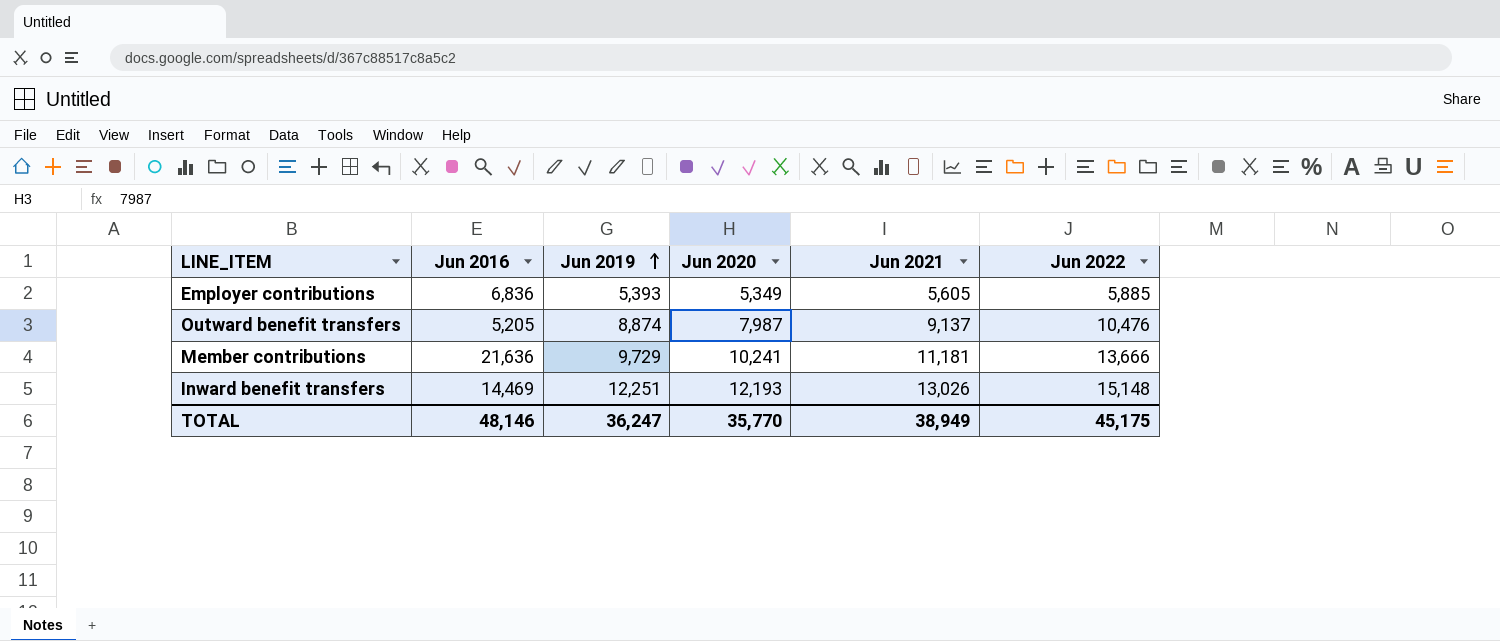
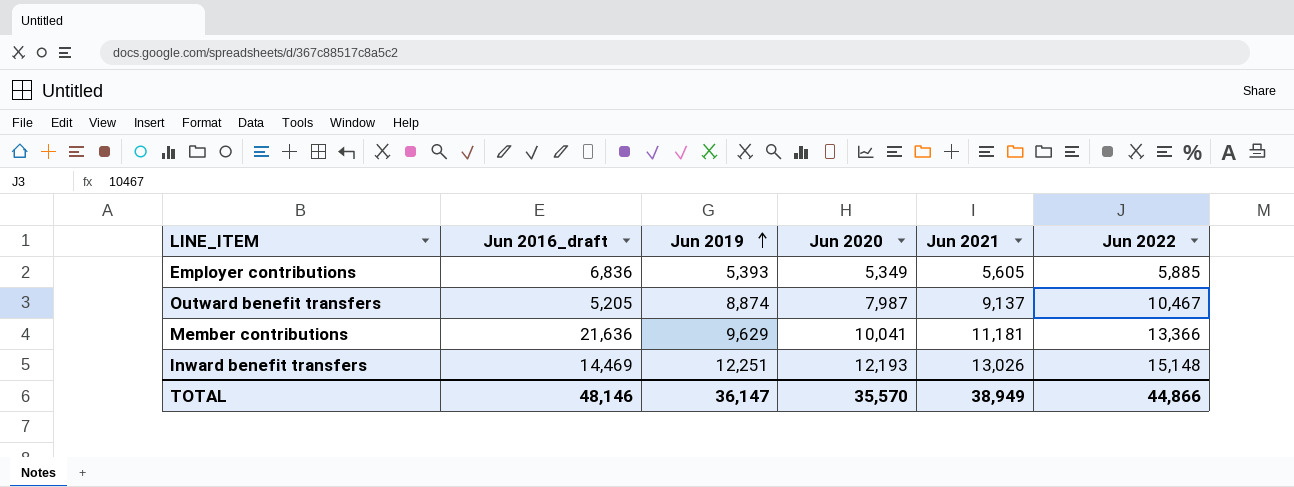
column name: Jun 2016 -> Jun 2016_draft
Outward benefit transfers | Jun 2022: 10,476 -> 10,467
Member contributions | Jun 2019: 9,729 -> 9,629
Member contributions | Jun 2020: 10,241 -> 10,041
Member contributions | Jun 2022: 13,666 -> 13,366
TOTAL | Jun 2019: 36,247 -> 36,147
TOTAL | Jun 2020: 35,770 -> 35,570
TOTAL | Jun 2022: 45,175 -> 44,866

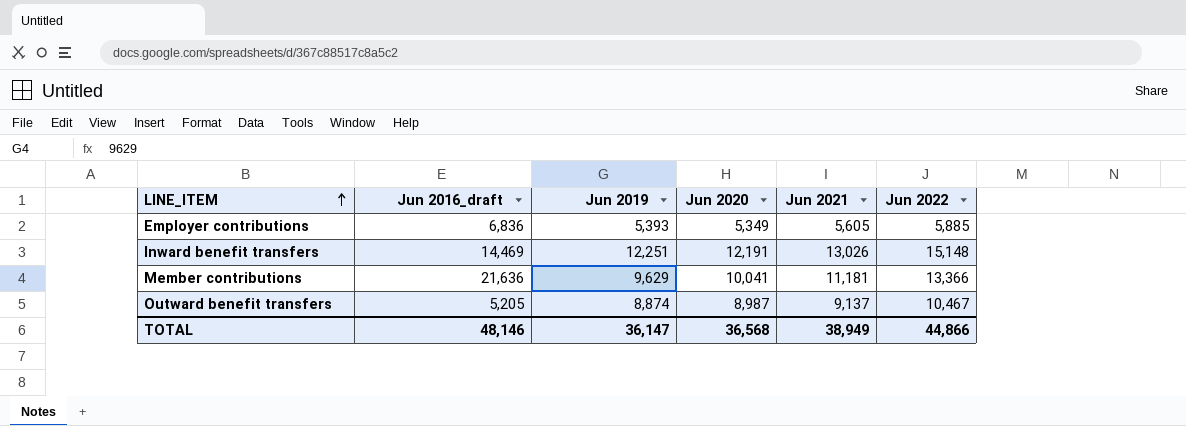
row order: Jun 2019 ascending -> LINE_ITEM ascending
Inward benefit transfers | Jun 2020: 12,193 -> 12,191
Outward benefit transfers | Jun 2020: 7,987 -> 8,987
TOTAL | Jun 2020: 35,570 -> 36,568

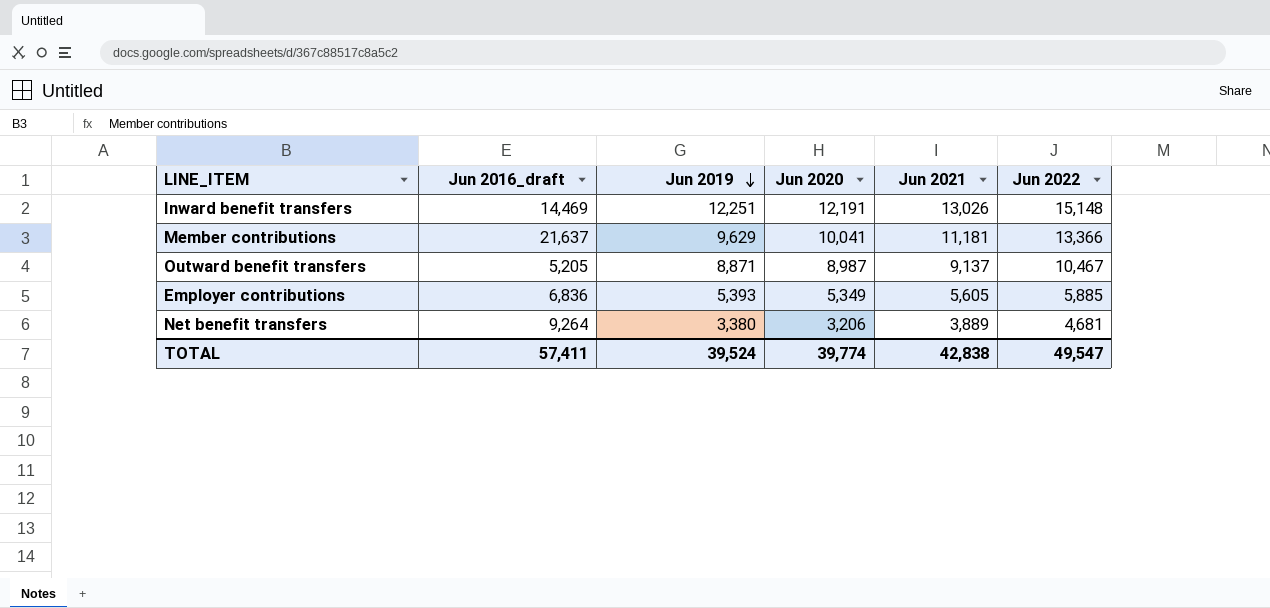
row order: LINE_ITEM ascending -> Jun 2019 descending
Member contributions | Jun 2016_draft: 21,636 -> 21,637
Outward benefit transfers | Jun 2019: 8,874 -> 8,871
row Net benefit transfers: none -> 9,264 | 3,380 | 3,206 | 3,889 | 4,681
TOTAL | Jun 2016_draft: 48,146 -> 57,411
TOTAL | Jun 2019: 36,147 -> 39,524
TOTAL | Jun 2020: 36,568 -> 39,774
TOTAL | Jun 2021: 38,949 -> 42,838
TOTAL | Jun 2022: 44,866 -> 49,547

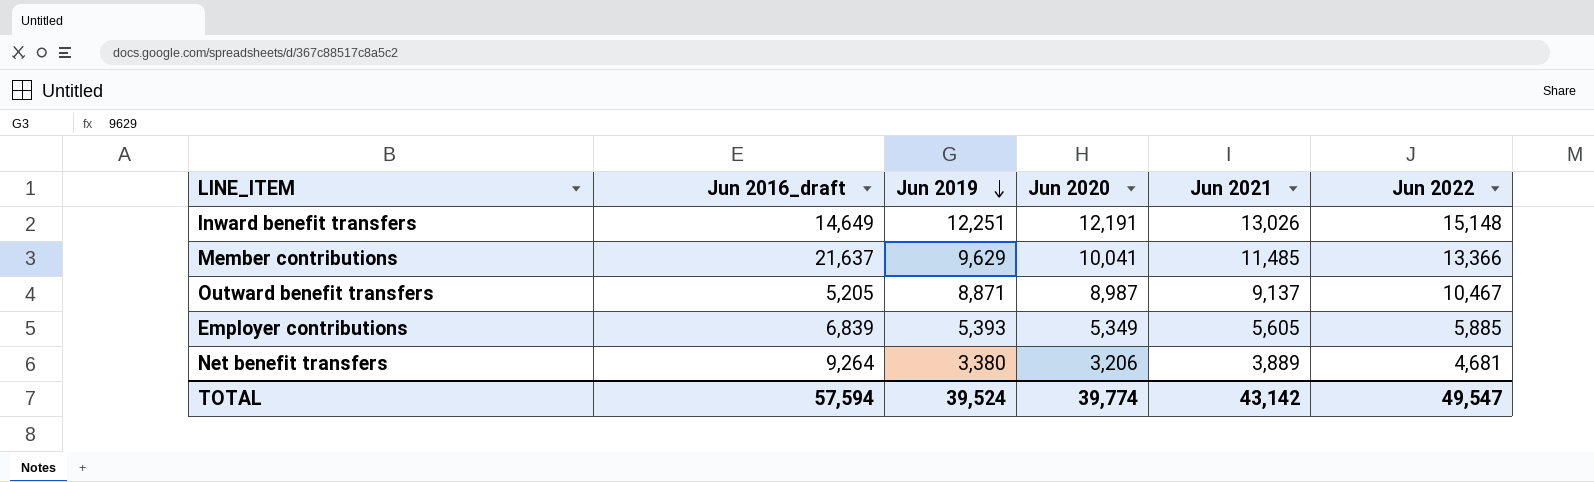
Inward benefit transfers | Jun 2016_draft: 14,469 -> 14,649
Member contributions | Jun 2021: 11,181 -> 11,485
Employer contributions | Jun 2016_draft: 6,836 -> 6,839
TOTAL | Jun 2016_draft: 57,411 -> 57,594
TOTAL | Jun 2021: 42,838 -> 43,142

